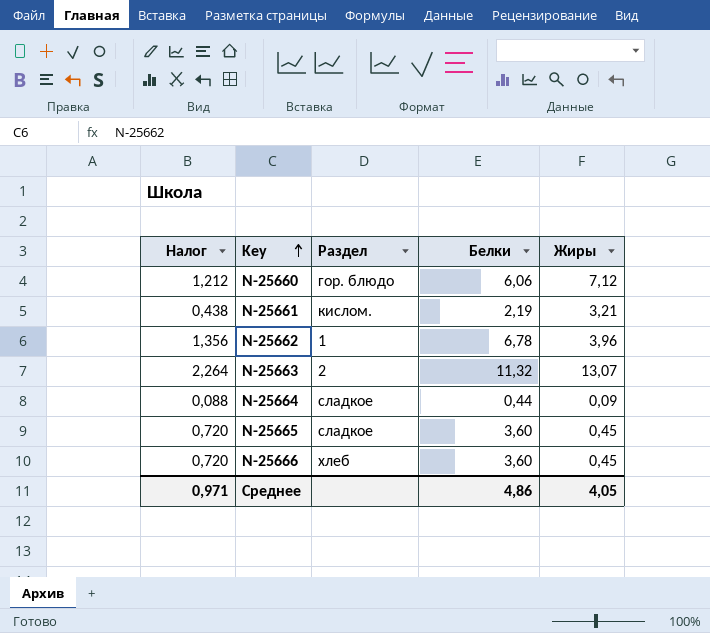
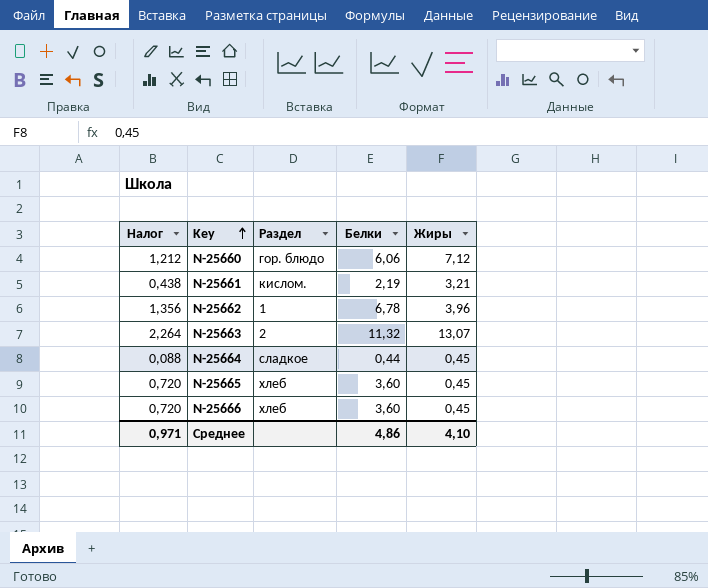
N-25664 | Жиры: 0,09 -> 0,45
N-25665 | Раздел: сладкое -> хлеб
Среднее | Жиры: 4,05 -> 4,10

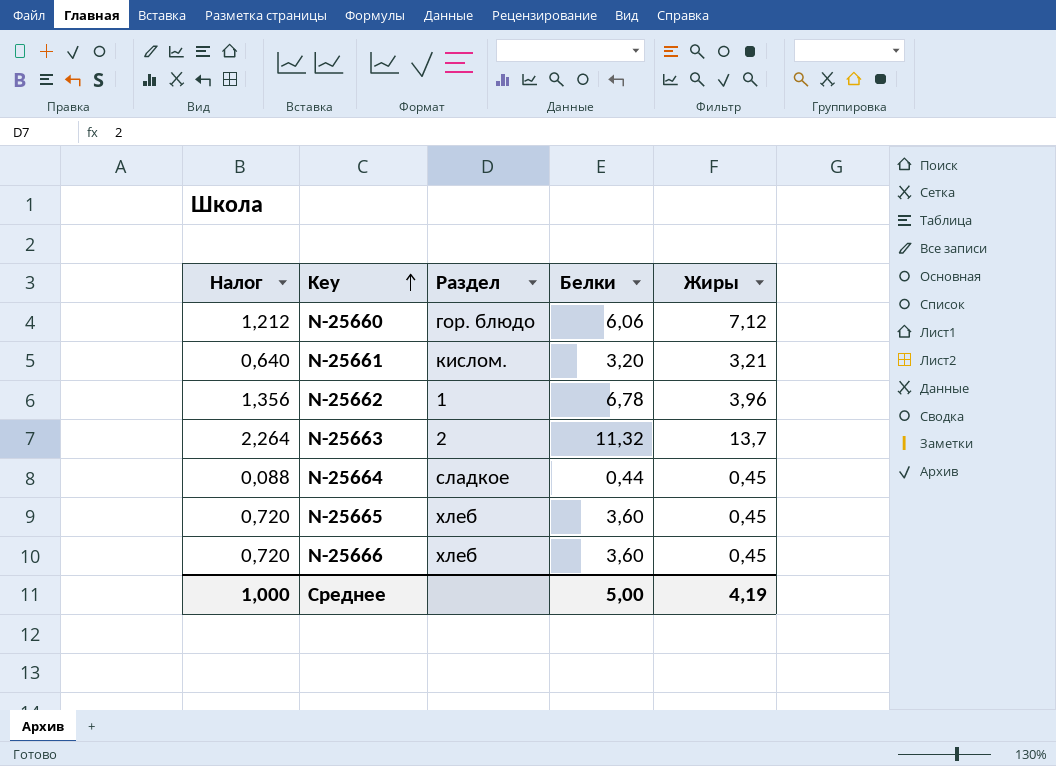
N-25661 | Налог: 0,438 -> 0,640
N-25661 | Белки: 2,19 -> 3,20
N-25663 | Жиры: 13,07 -> 13,7
Среднее | Налог: 0,971 -> 1,000
Среднее | Белки: 4,86 -> 5,00
Среднее | Жиры: 4,10 -> 4,19

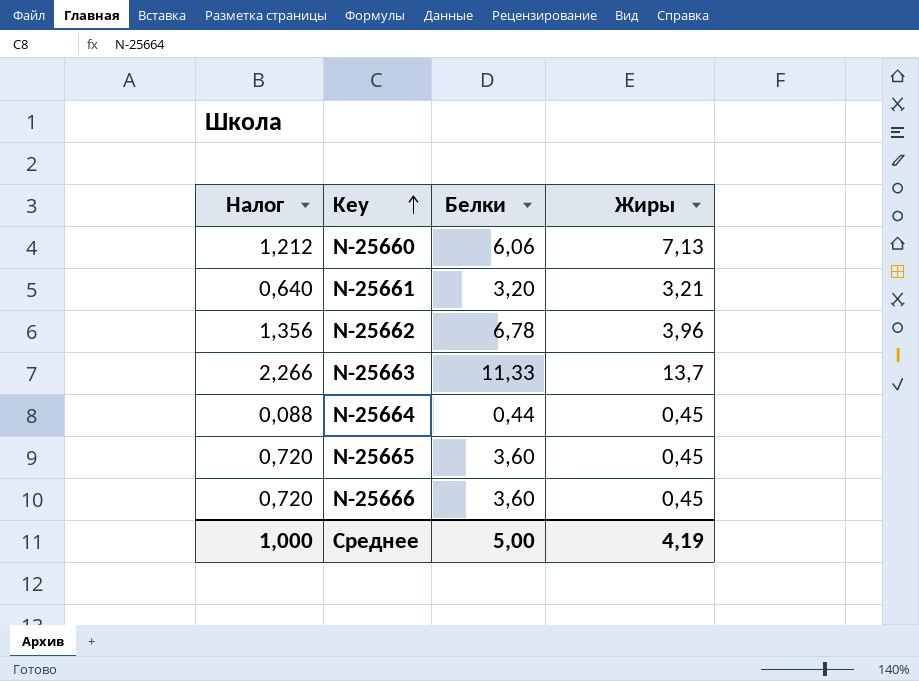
column Раздел | position: 3 -> none
N-25660 | Жиры: 7,12 -> 7,13
N-25663 | Налог: 2,264 -> 2,266
N-25663 | Белки: 11,32 -> 11,33

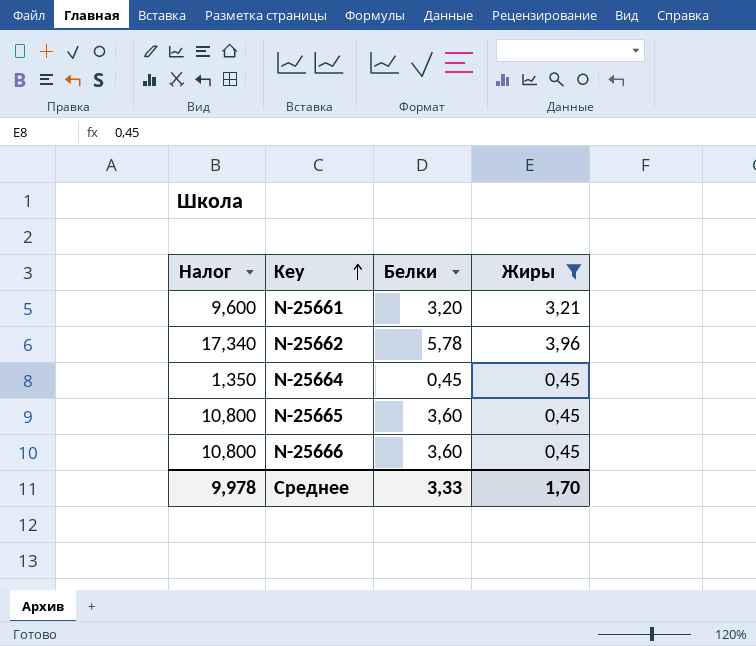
filter: none -> Жиры <= 3,96
column Налог | formula: [Белки] * 0,2 -> [Белки] * 3
N-25662 | Белки: 6,78 -> 5,78
N-25664 | Белки: 0,44 -> 0,45
Среднее | Налог: 1,000 -> 9,978
Среднее | Белки: 5,00 -> 3,33
Среднее | Жиры: 4,19 -> 1,70

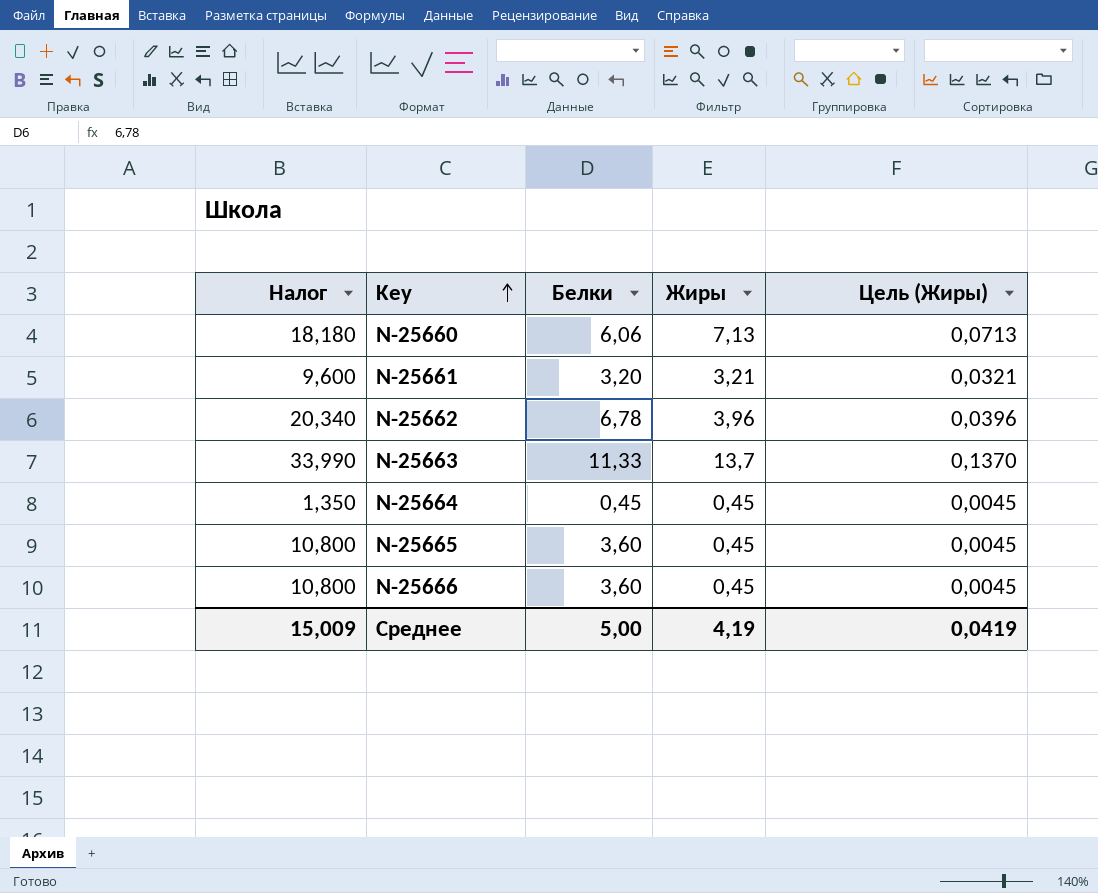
filter: Жиры <= 3,96 -> none
column Цель (Жиры) | formula: none -> [Жиры] * 0,01
N-25662 | Налог: 17,340 -> 20,340
N-25662 | Белки: 5,78 -> 6,78
Среднее | Налог: 9,978 -> 15,009
Среднее | Белки: 3,33 -> 5,00
Среднее | Жиры: 1,70 -> 4,19

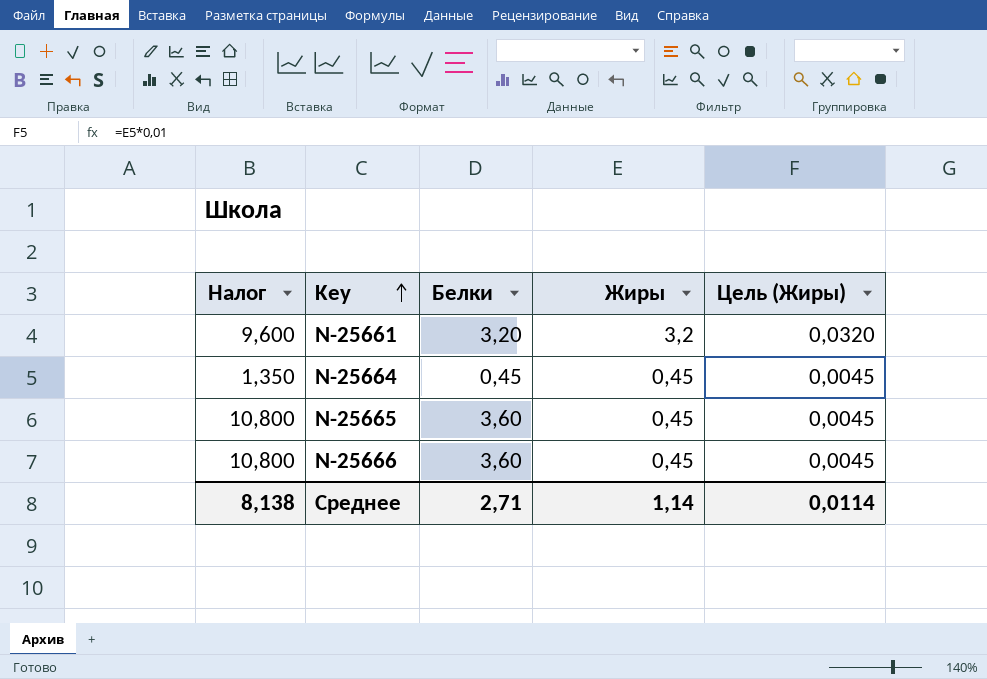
row N-25660: 18,180 | 6,06 | 7,13 | 0,0713 -> none
row N-25662: 20,340 | 6,78 | 3,96 | 0,0396 -> none
row N-25663: 33,990 | 11,33 | 13,7 | 0,1370 -> none
N-25661 | Жиры: 3,21 -> 3,2
N-25661 | Цель (Жиры): 0,0321 -> 0,0320
Среднее | Налог: 15,009 -> 8,138
Среднее | Белки: 5,00 -> 2,71
Среднее | Жиры: 4,19 -> 1,14
Среднее | Цель (Жиры): 0,0419 -> 0,0114

